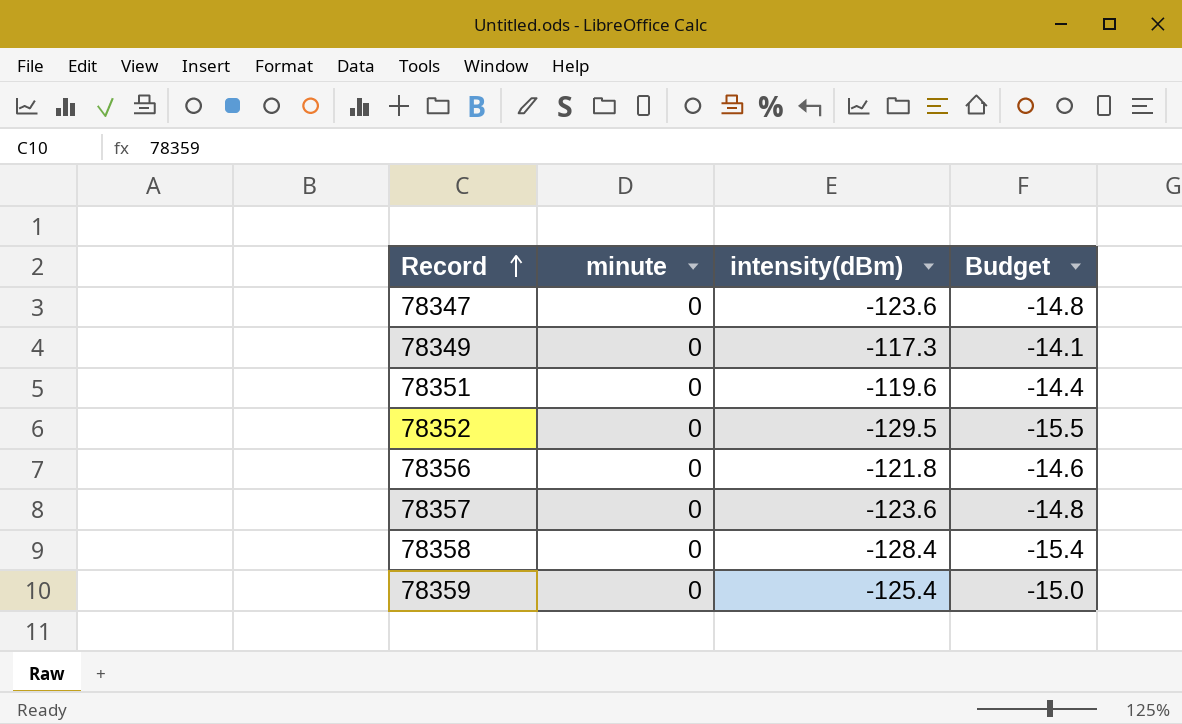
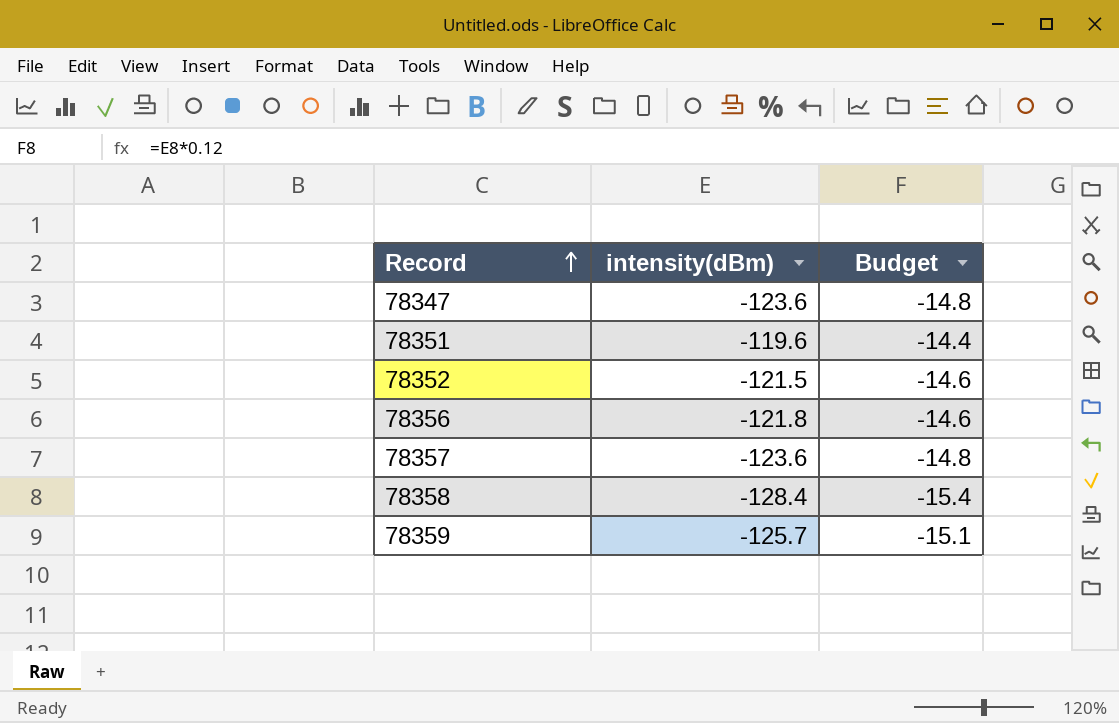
column minute | position: 2 -> none
row 78349: 0 | -117.3 | -14.1 -> none
78352 | intensity(dBm): -129.5 -> -121.5
78352 | Budget: -15.5 -> -14.6
78359 | intensity(dBm): -125.4 -> -125.7
78359 | Budget: -15.0 -> -15.1

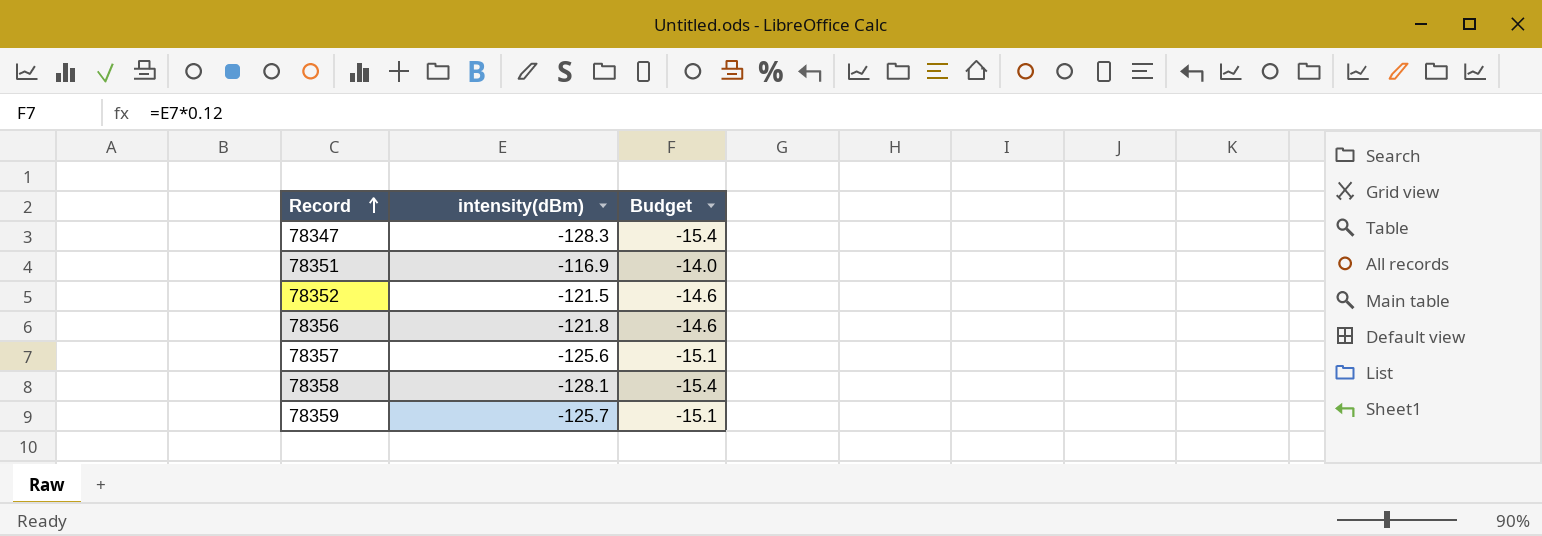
78347 | intensity(dBm): -123.6 -> -128.3
78347 | Budget: -14.8 -> -15.4
78351 | intensity(dBm): -119.6 -> -116.9
78351 | Budget: -14.4 -> -14.0
78357 | intensity(dBm): -123.6 -> -125.6
78357 | Budget: -14.8 -> -15.1
78358 | intensity(dBm): -128.4 -> -128.1

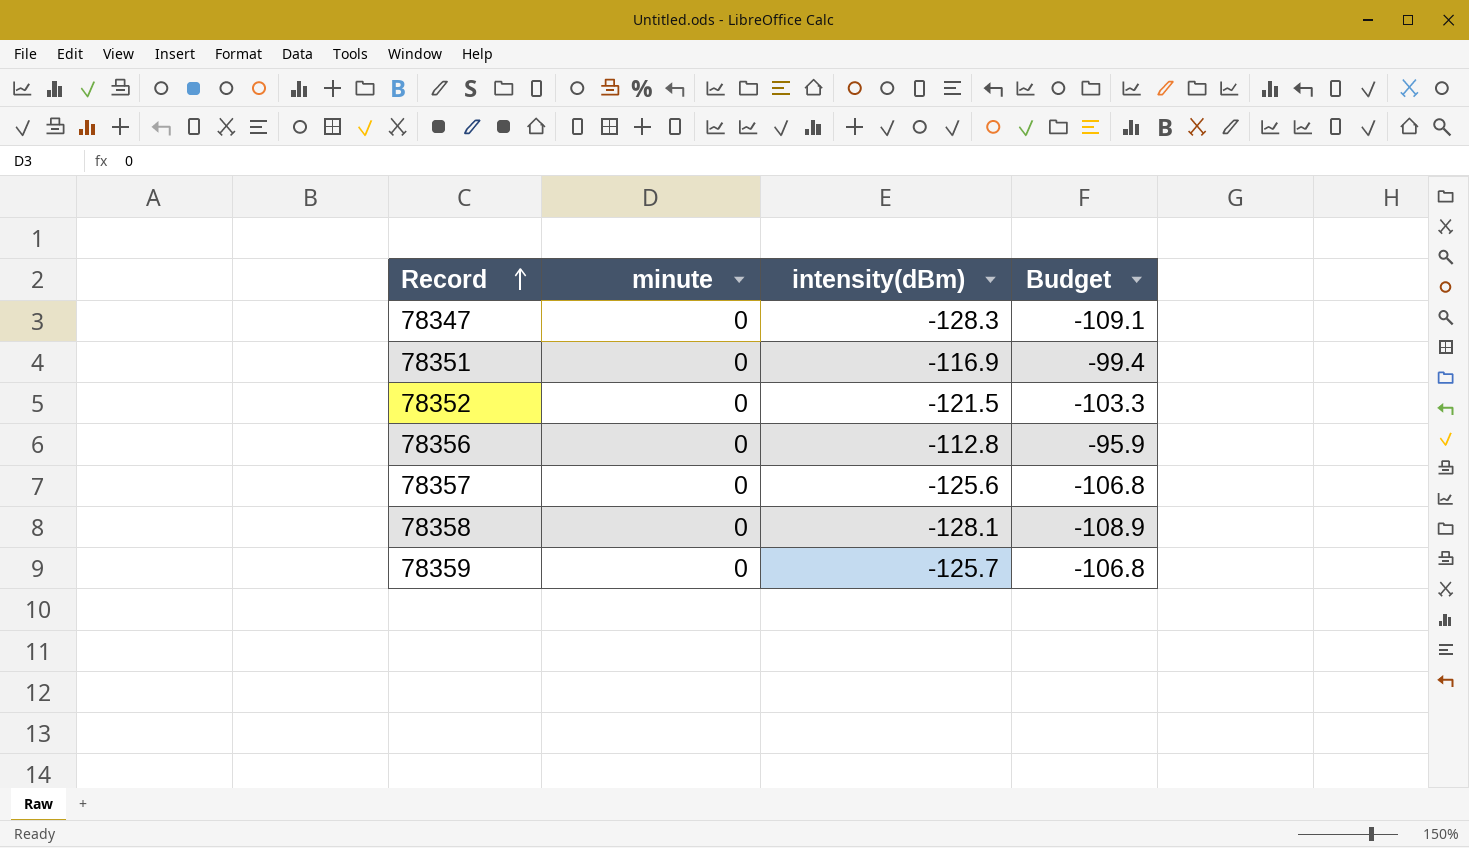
column minute | position: none -> 2
column Budget | formula: [intensity(dBm)] * 0.12 -> [intensity(dBm)] * 0.85
78356 | intensity(dBm): -121.8 -> -112.8

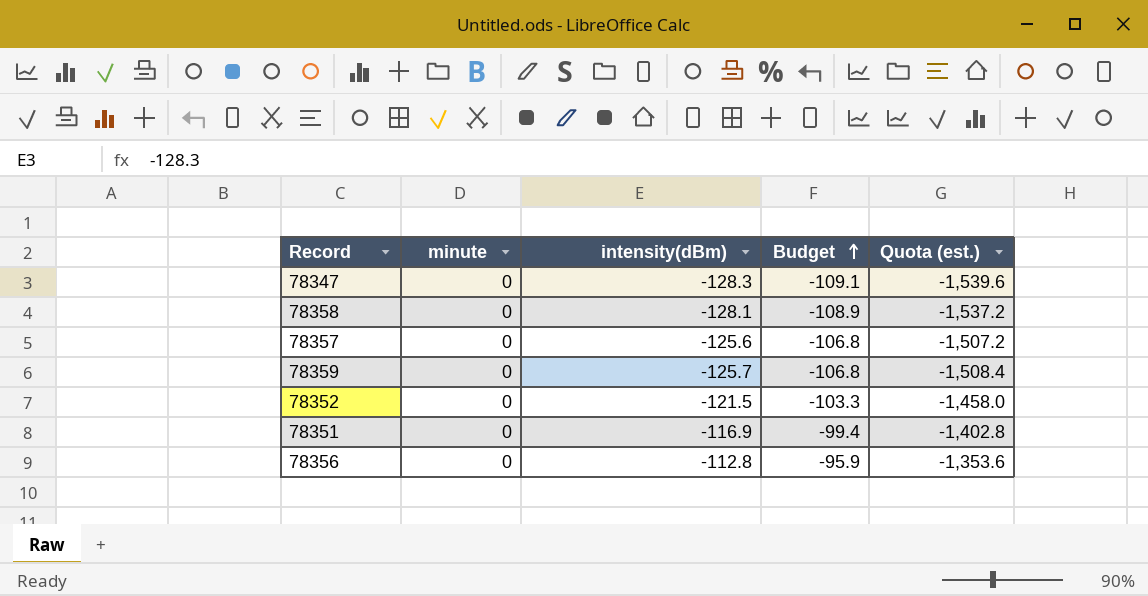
row order: Record ascending -> Budget ascending
column Quota (est.) | formula: none -> [intensity(dBm)] * 12

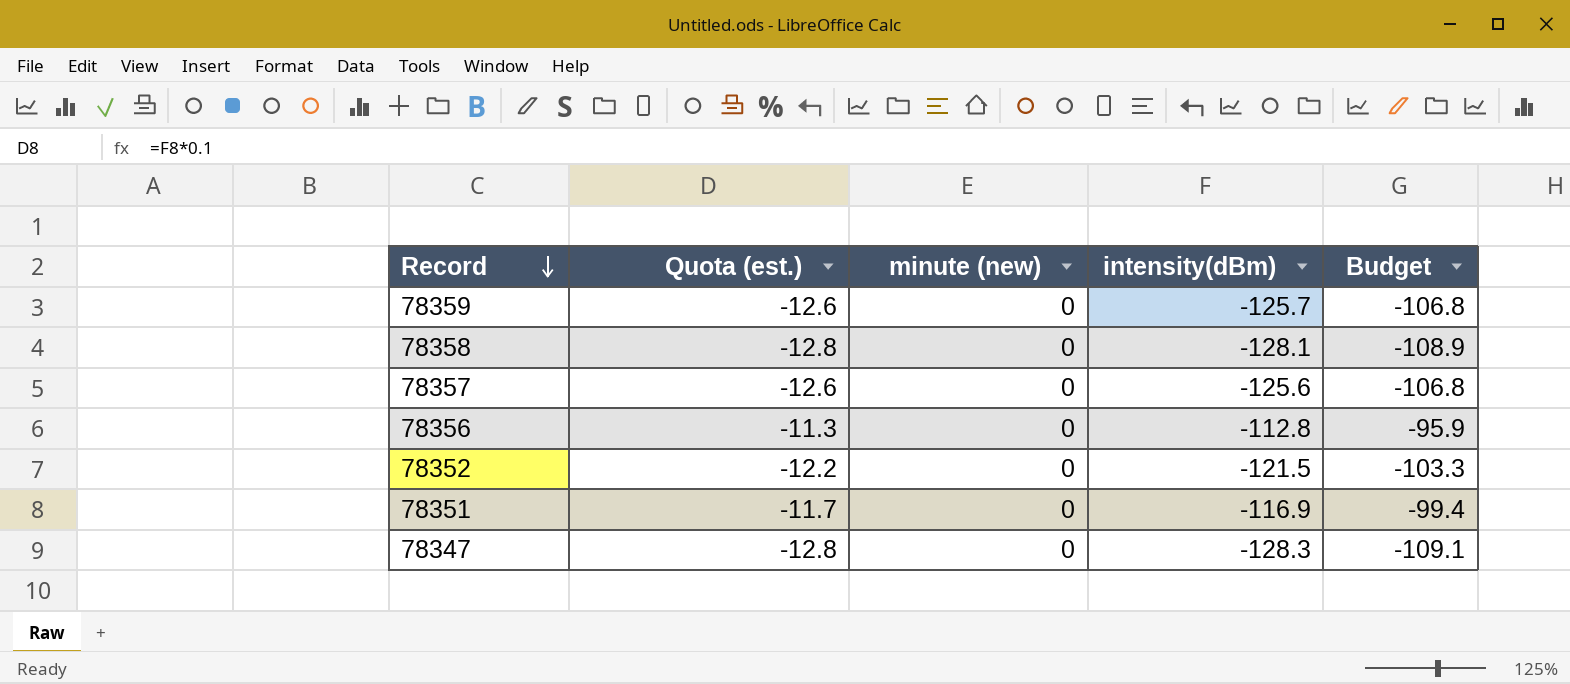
row order: Budget ascending -> Record descending
column Quota (est.) | formula: [intensity(dBm)] * 12 -> [intensity(dBm)] * 0.1
column Quota (est.) | position: 5 -> 2
column name: minute -> minute (new)

